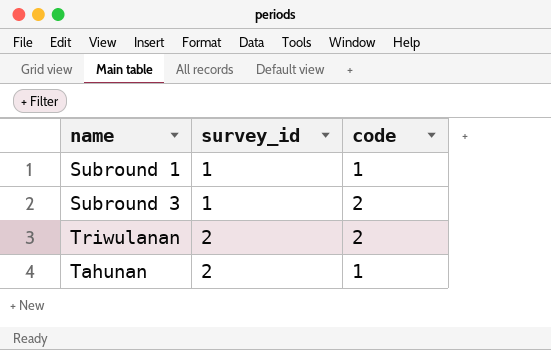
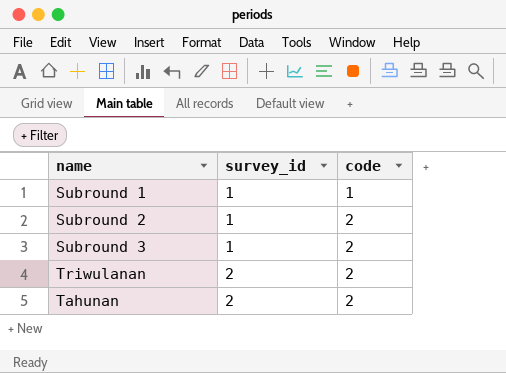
row Subround 2: none -> 1 | 2
Tahunan | code: 1 -> 2

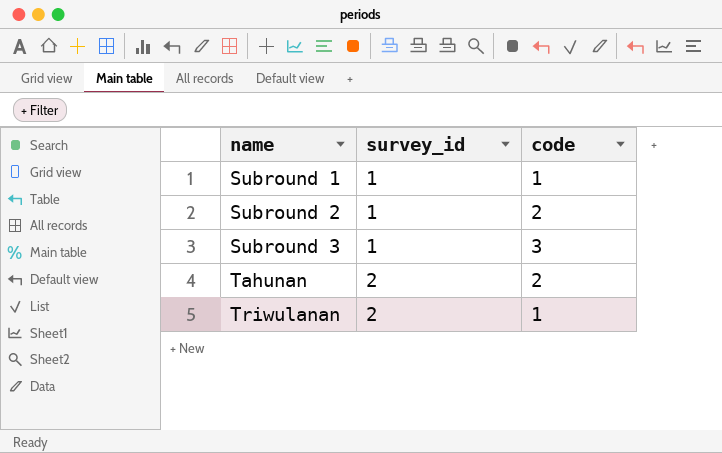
row order: survey_id ascending -> name ascending
Subround 3 | code: 2 -> 3
Triwulanan | code: 2 -> 1

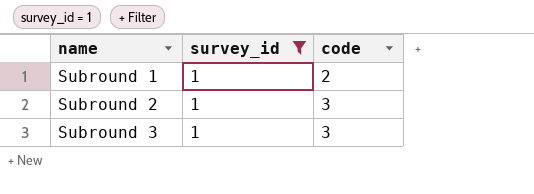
filter: none -> survey_id = 1
Subround 1 | code: 1 -> 2
Subround 2 | code: 2 -> 3

